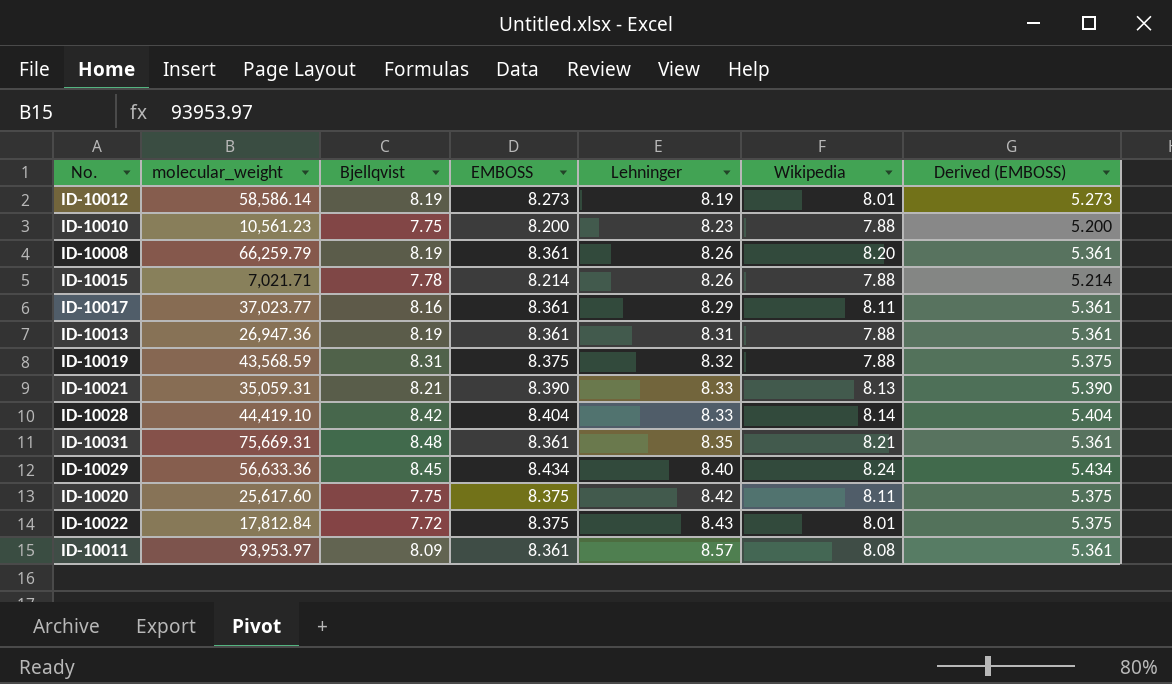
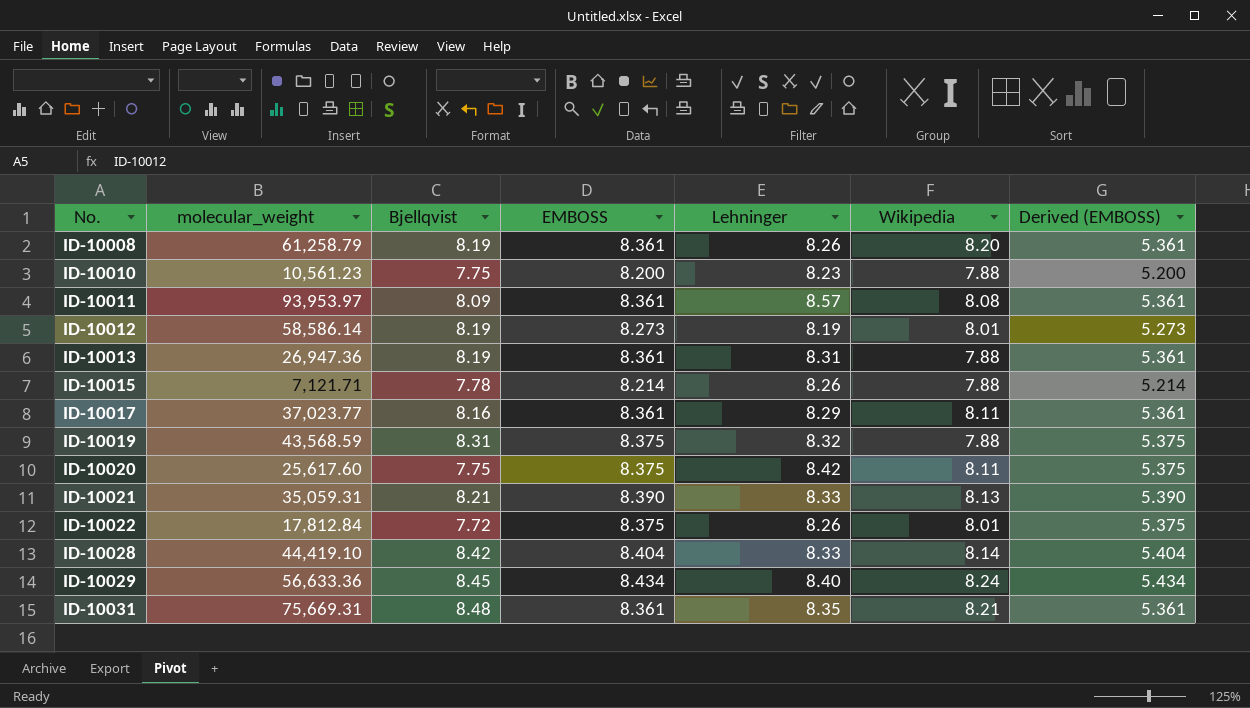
row order: Lehninger ascending -> No. ascending
ID-10008 | molecular_weight: 66,259.79 -> 61,258.79
ID-10015 | molecular_weight: 7,021.71 -> 7,121.71
ID-10022 | Lehninger: 8.43 -> 8.26

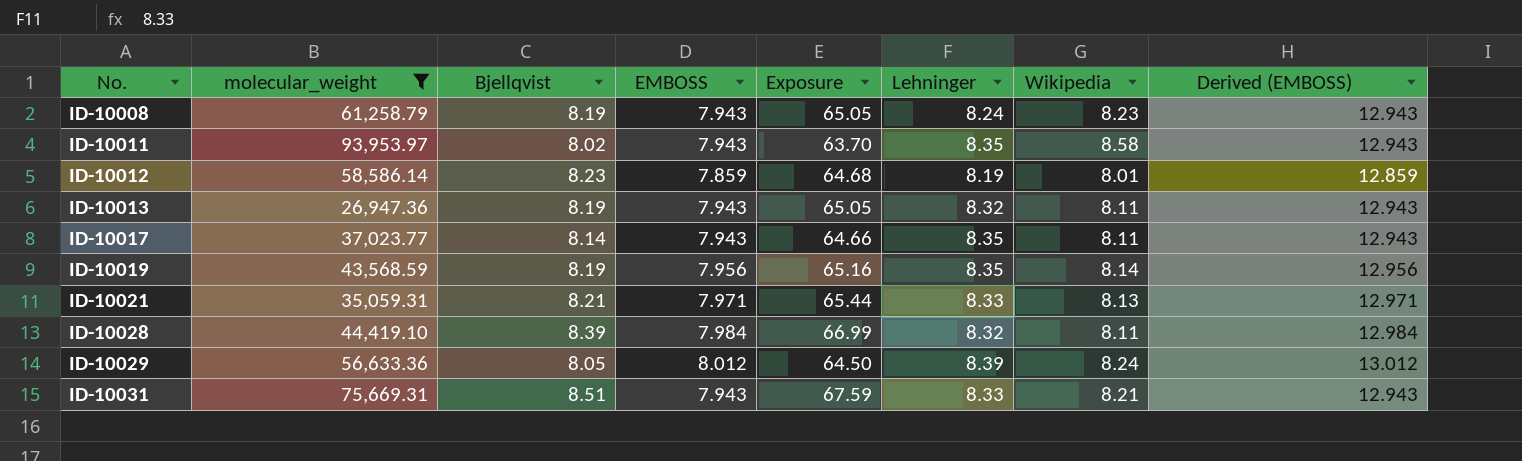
filter: none -> molecular_weight >= 26,947.36
column Exposure | formula: none -> [Bjellqvist] * [EMBOSS]
column Derived (EMBOSS) | formula: [EMBOSS] - 3 -> [EMBOSS] + 5
ID-10008 | EMBOSS: 8.361 -> 7.943
ID-10008 | Lehninger: 8.26 -> 8.24
ID-10008 | Wikipedia: 8.20 -> 8.23
ID-10011 | Bjellqvist: 8.09 -> 8.02
ID-10011 | EMBOSS: 8.361 -> 7.943
ID-10011 | Lehninger: 8.57 -> 8.35
ID-10011 | Wikipedia: 8.08 -> 8.58
ID-10012 | Bjellqvist: 8.19 -> 8.23
ID-10012 | EMBOSS: 8.273 -> 7.859
ID-10013 | EMBOSS: 8.361 -> 7.943
ID-10013 | Lehninger: 8.31 -> 8.32
ID-10013 | Wikipedia: 7.88 -> 8.11
ID-10017 | Bjellqvist: 8.16 -> 8.14
ID-10017 | EMBOSS: 8.361 -> 7.943
ID-10017 | Lehninger: 8.29 -> 8.35
ID-10019 | Bjellqvist: 8.31 -> 8.19
ID-10019 | EMBOSS: 8.375 -> 7.956
ID-10019 | Lehninger: 8.32 -> 8.35
ID-10019 | Wikipedia: 7.88 -> 8.14
ID-10021 | EMBOSS: 8.390 -> 7.971
ID-10028 | Bjellqvist: 8.42 -> 8.39
ID-10028 | EMBOSS: 8.404 -> 7.984
ID-10028 | Lehninger: 8.33 -> 8.32
ID-10028 | Wikipedia: 8.14 -> 8.11
ID-10029 | Bjellqvist: 8.45 -> 8.05
ID-10029 | EMBOSS: 8.434 -> 8.012
ID-10029 | Lehninger: 8.40 -> 8.39
ID-10031 | Bjellqvist: 8.48 -> 8.51
ID-10031 | EMBOSS: 8.361 -> 7.943
ID-10031 | Lehninger: 8.35 -> 8.33

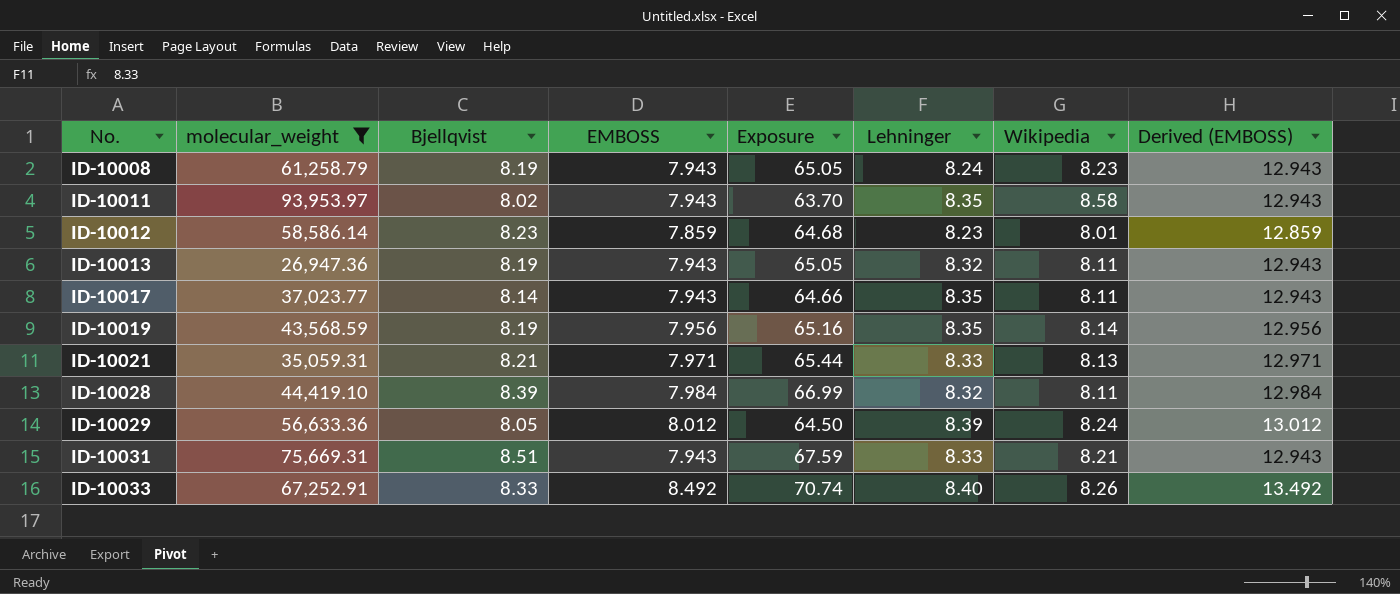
ID-10012 | Lehninger: 8.19 -> 8.23
row ID-10033: none -> 67,252.91 | 8.33 | 8.492 | 70.74 | 8.40 | 8.26 | 13.492

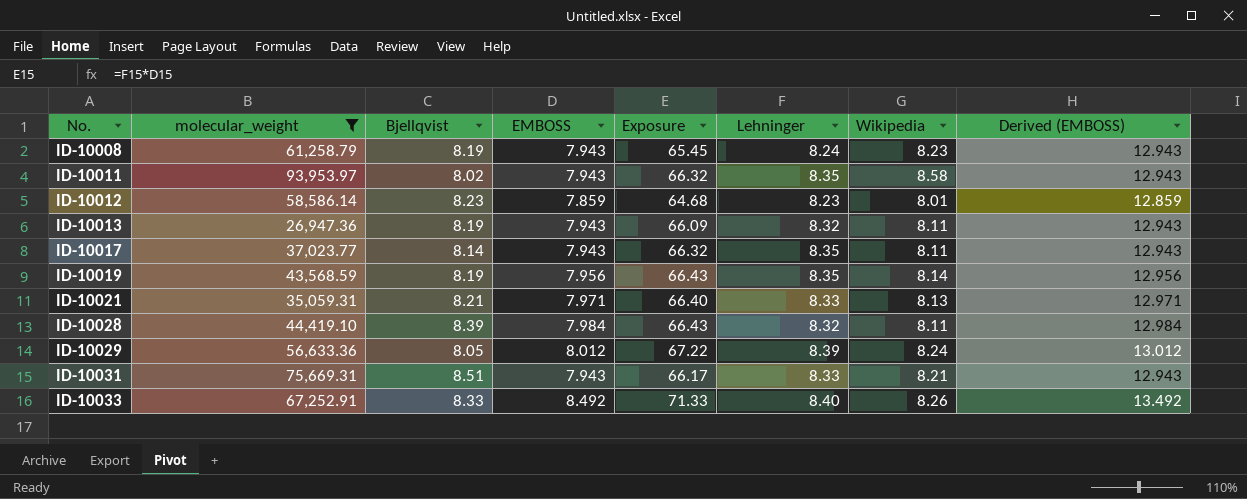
column Exposure | formula: [Bjellqvist] * [EMBOSS] -> [EMBOSS] * [Lehninger]

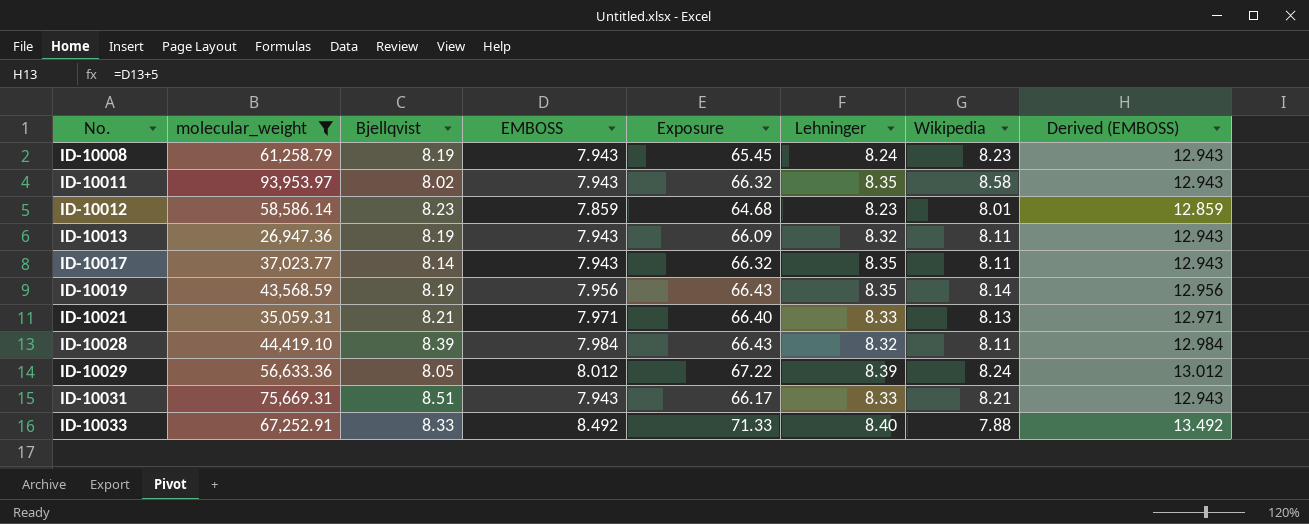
ID-10033 | Wikipedia: 8.26 -> 7.88

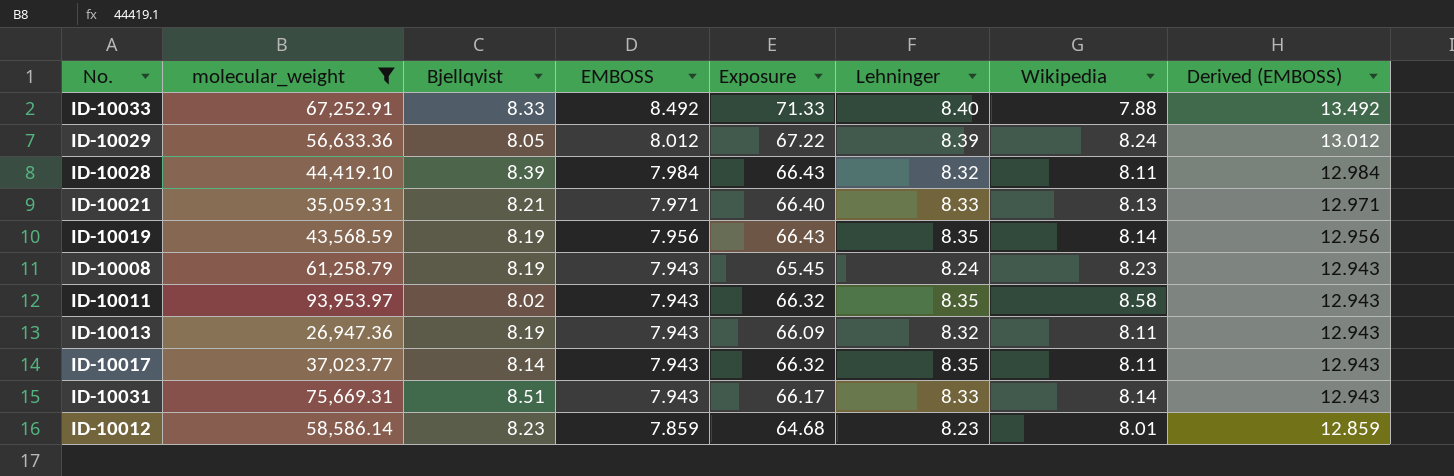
row order: No. ascending -> EMBOSS descending
ID-10031 | Wikipedia: 8.21 -> 8.14

